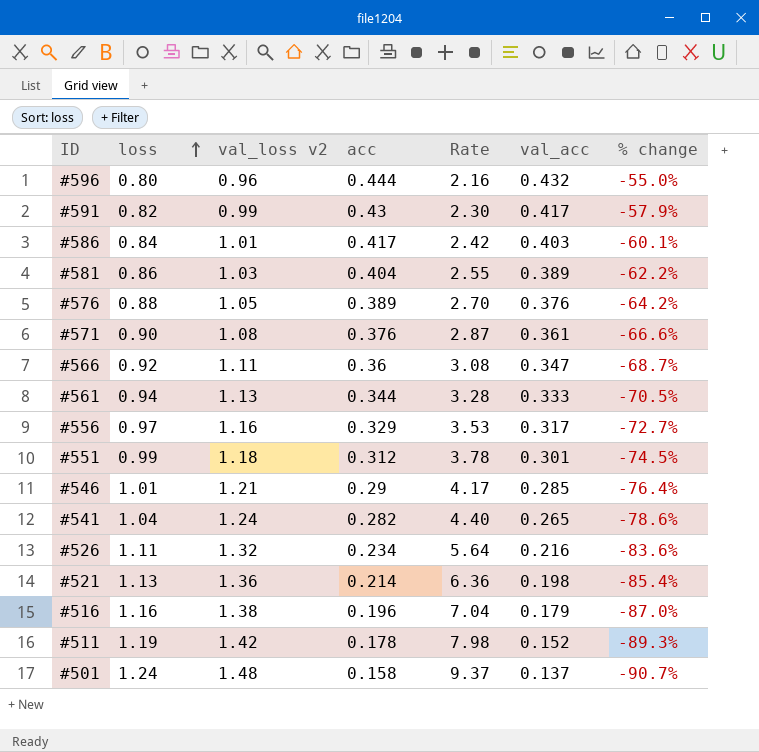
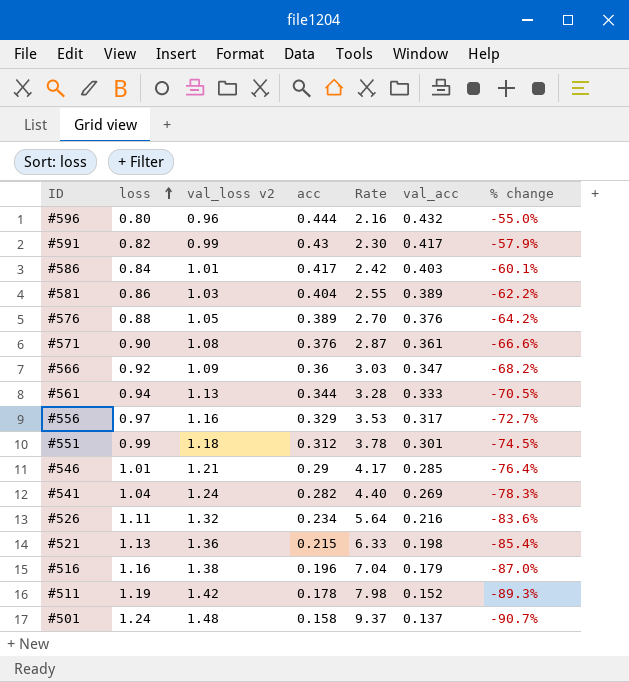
#566 | val_loss v2: 1.11 -> 1.09
#566 | Rate: 3.08 -> 3.03
#566 | % change: -68.7% -> -68.2%
#541 | val_acc: 0.265 -> 0.269
#541 | % change: -78.6% -> -78.3%
#521 | acc: 0.214 -> 0.215
#521 | Rate: 6.36 -> 6.33

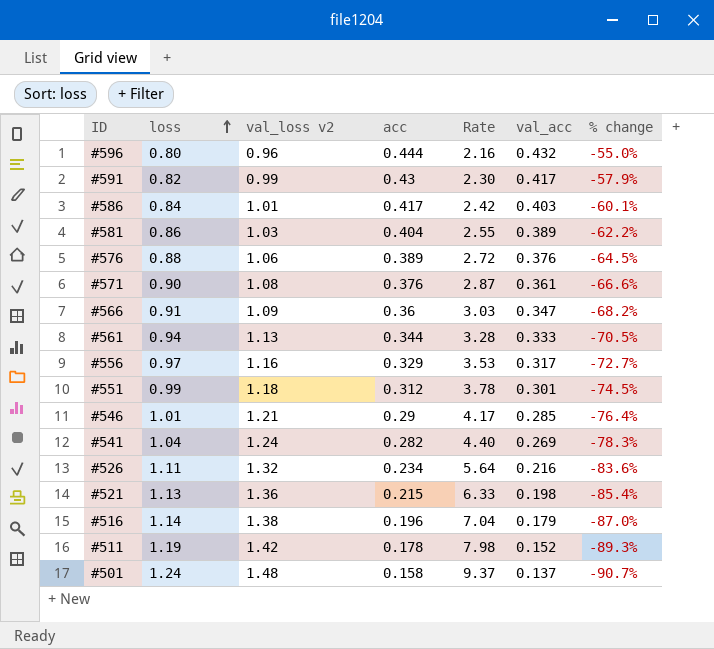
#576 | val_loss v2: 1.05 -> 1.06
#576 | Rate: 2.70 -> 2.72
#576 | % change: -64.2% -> -64.5%
#566 | loss: 0.92 -> 0.91
#516 | loss: 1.16 -> 1.14

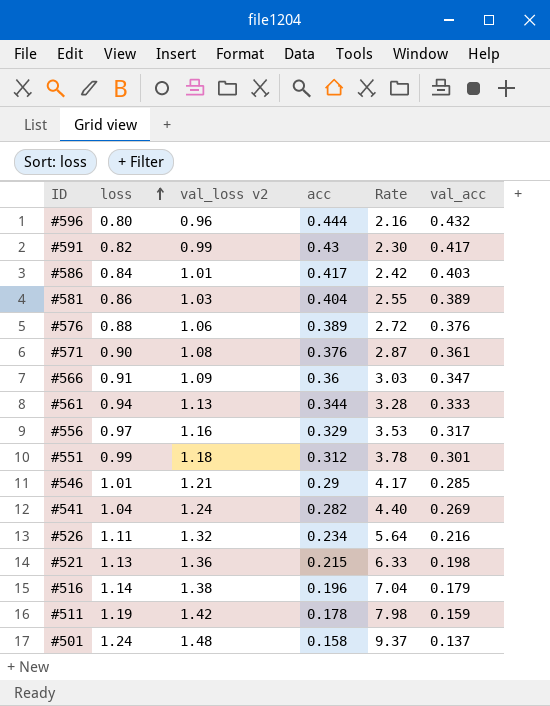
column % change | formula: ([val_acc] - [val_loss v2]) / [val_loss v2] -> none
#511 | val_acc: 0.152 -> 0.159

